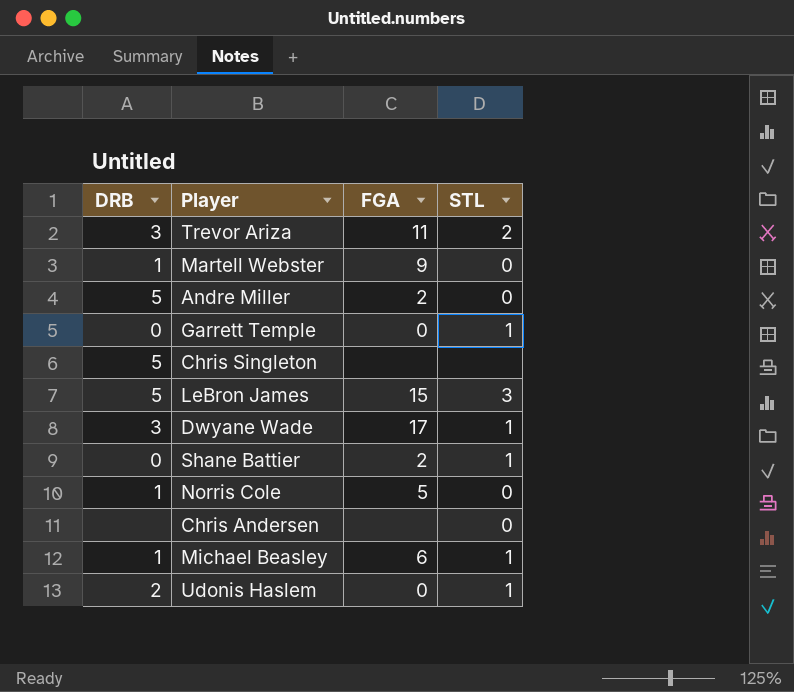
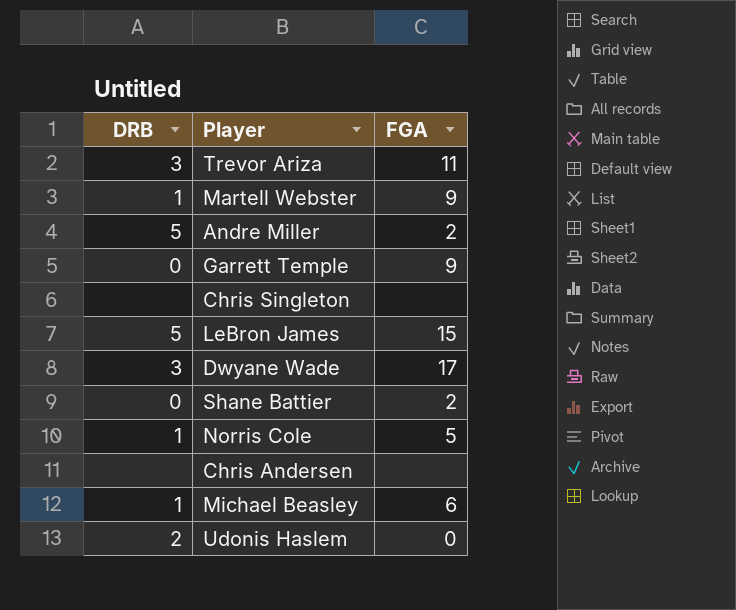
column STL | position: 4 -> none
Garrett Temple | FGA: 0 -> 9
Chris Singleton | DRB: 5 -> none

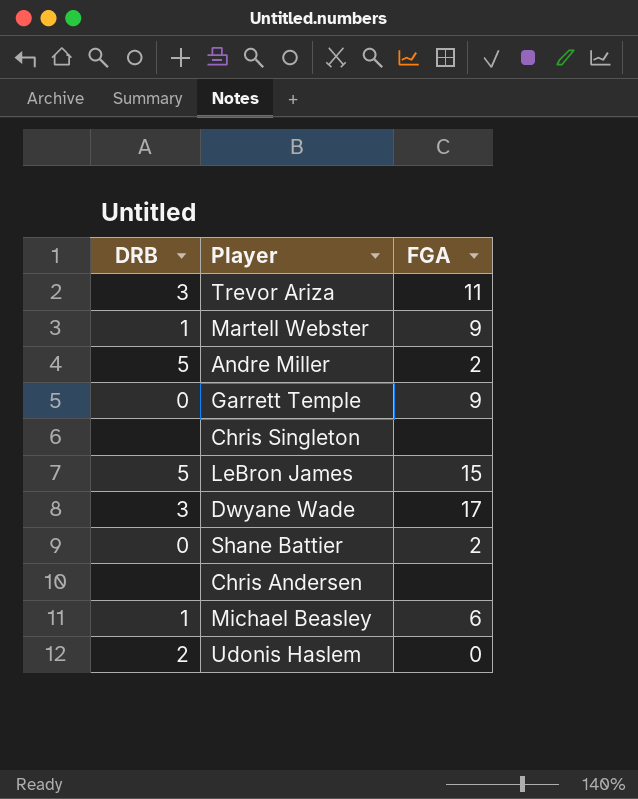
row Norris Cole: 1 | 5 -> none

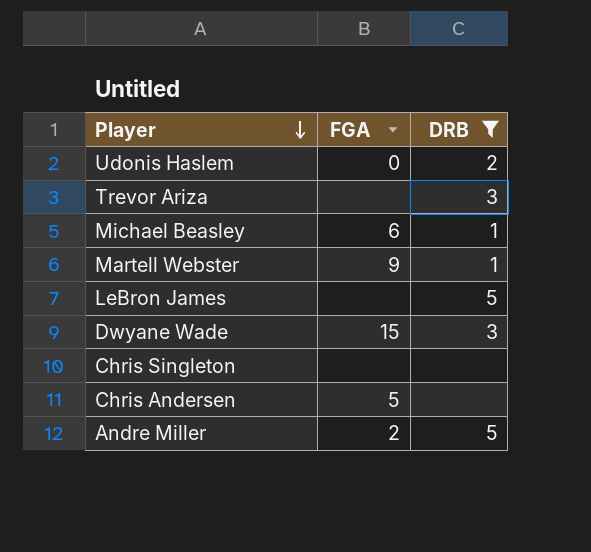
filter: none -> DRB != 0
row order: none -> Player descending
column DRB | position: 1 -> 3
Trevor Ariza | FGA: 11 -> none
LeBron James | FGA: 15 -> none
Dwyane Wade | FGA: 17 -> 15
Chris Andersen | FGA: none -> 5

